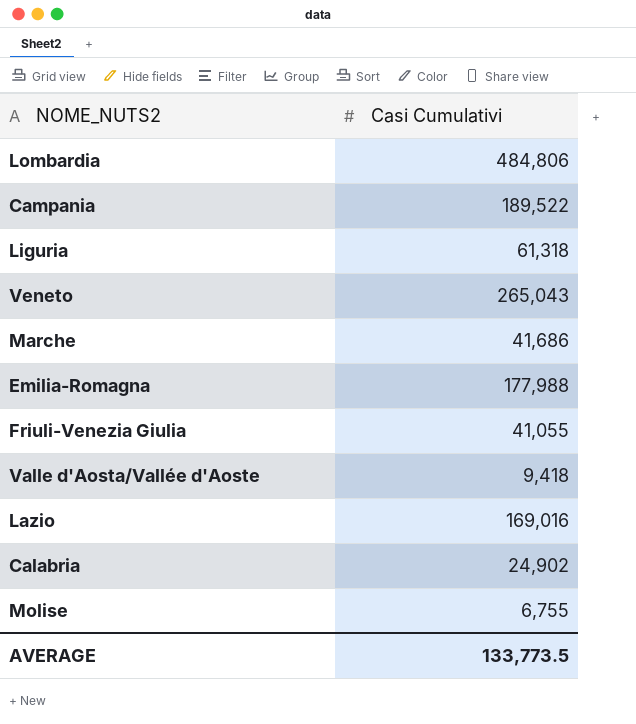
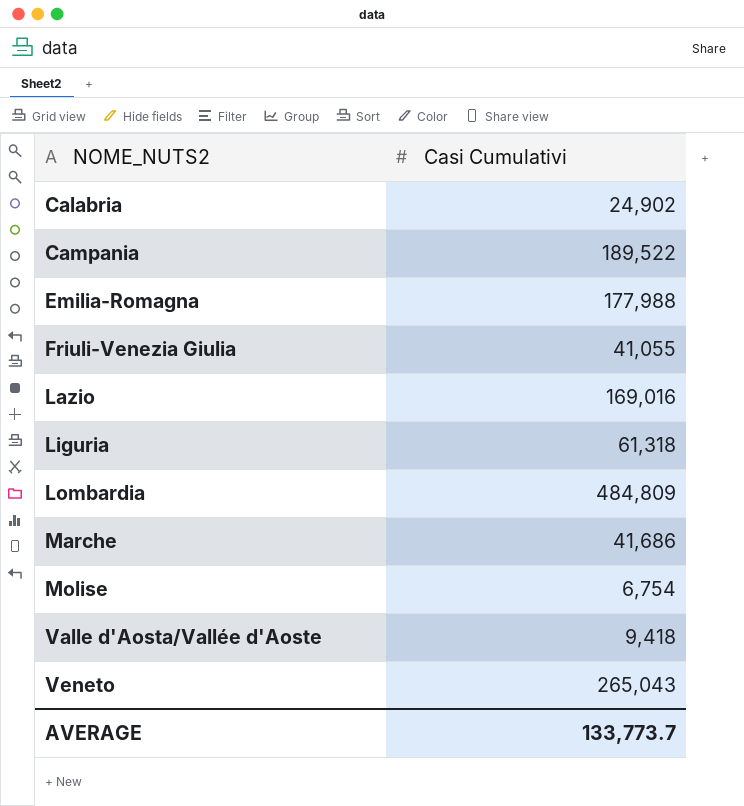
row order: none -> NOME_NUTS2 ascending
Lombardia | Casi Cumulativi: 484,806 -> 484,809
Molise | Casi Cumulativi: 6,755 -> 6,754
AVERAGE | Casi Cumulativi: 133,773.5 -> 133,773.7

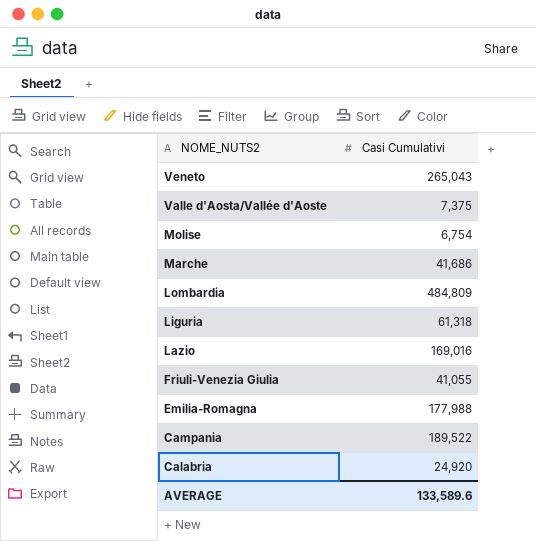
row order: NOME_NUTS2 ascending -> NOME_NUTS2 descending
Valle d'Aosta/Vallée d'Aoste | Casi Cumulativi: 9,418 -> 7,375
Calabria | Casi Cumulativi: 24,902 -> 24,920
AVERAGE | Casi Cumulativi: 133,773.7 -> 133,589.6

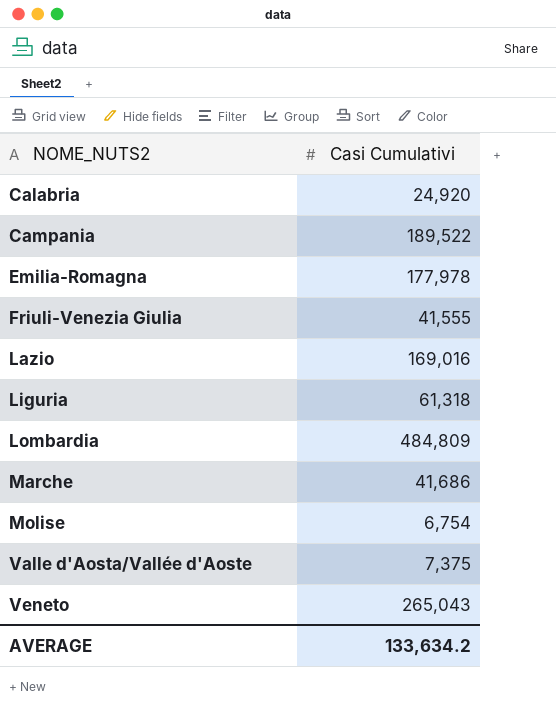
row order: NOME_NUTS2 descending -> NOME_NUTS2 ascending
Emilia-Romagna | Casi Cumulativi: 177,988 -> 177,978
Friuli-Venezia Giulia | Casi Cumulativi: 41,055 -> 41,555
AVERAGE | Casi Cumulativi: 133,589.6 -> 133,634.2

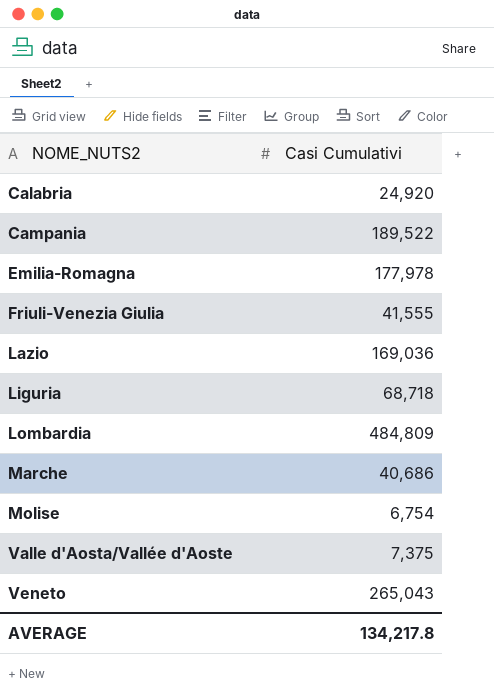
Lazio | Casi Cumulativi: 169,016 -> 169,036
Liguria | Casi Cumulativi: 61,318 -> 68,718
Marche | Casi Cumulativi: 41,686 -> 40,686
AVERAGE | Casi Cumulativi: 133,634.2 -> 134,217.8

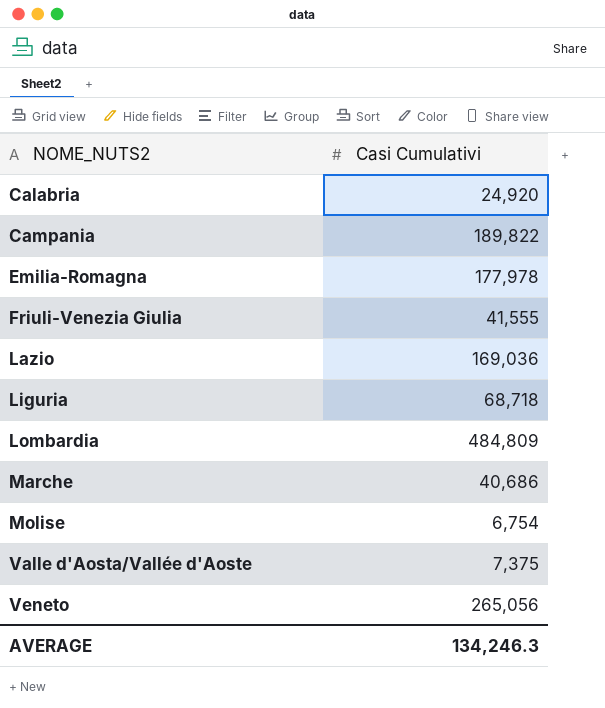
Campania | Casi Cumulativi: 189,522 -> 189,822
Veneto | Casi Cumulativi: 265,043 -> 265,056
AVERAGE | Casi Cumulativi: 134,217.8 -> 134,246.3

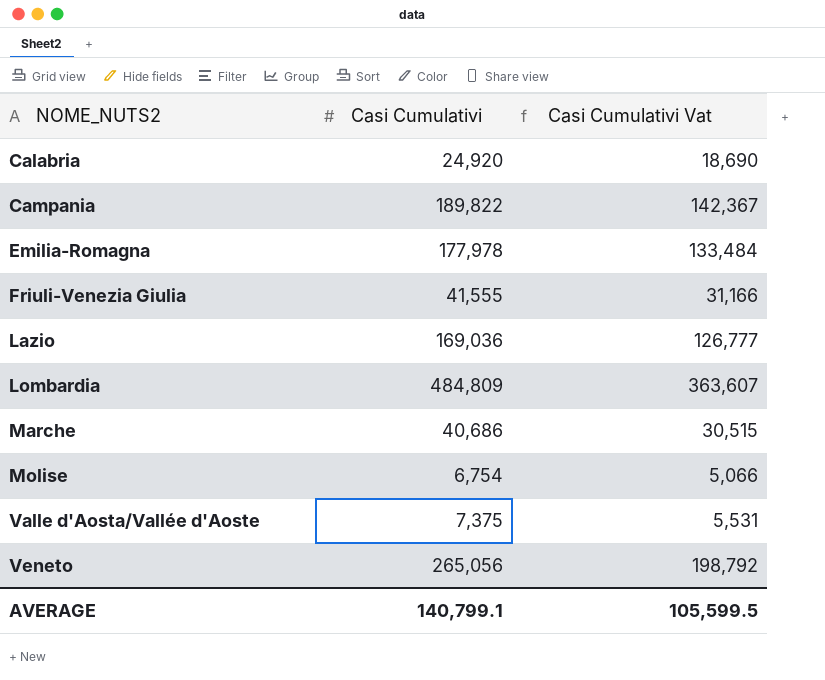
column Casi Cumulativi Vat | formula: none -> [Casi Cumulativi] * 0.75
row Liguria: 68,718 -> none
AVERAGE | Casi Cumulativi: 134,246.3 -> 140,799.1

